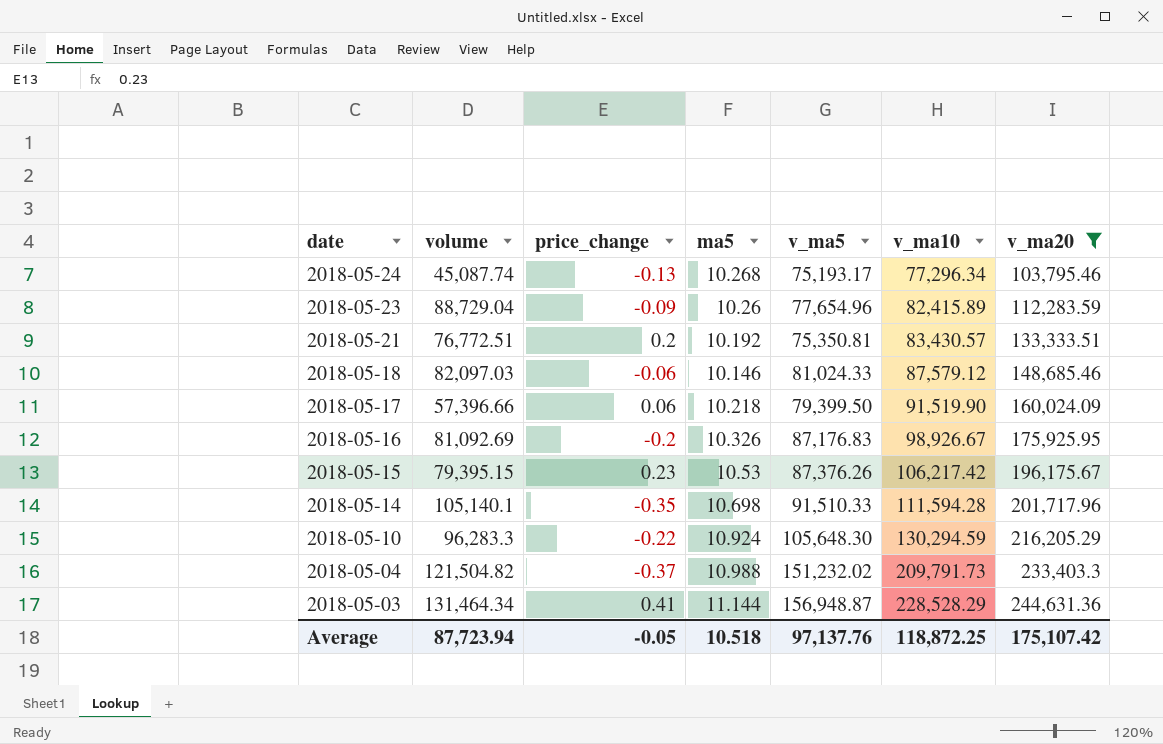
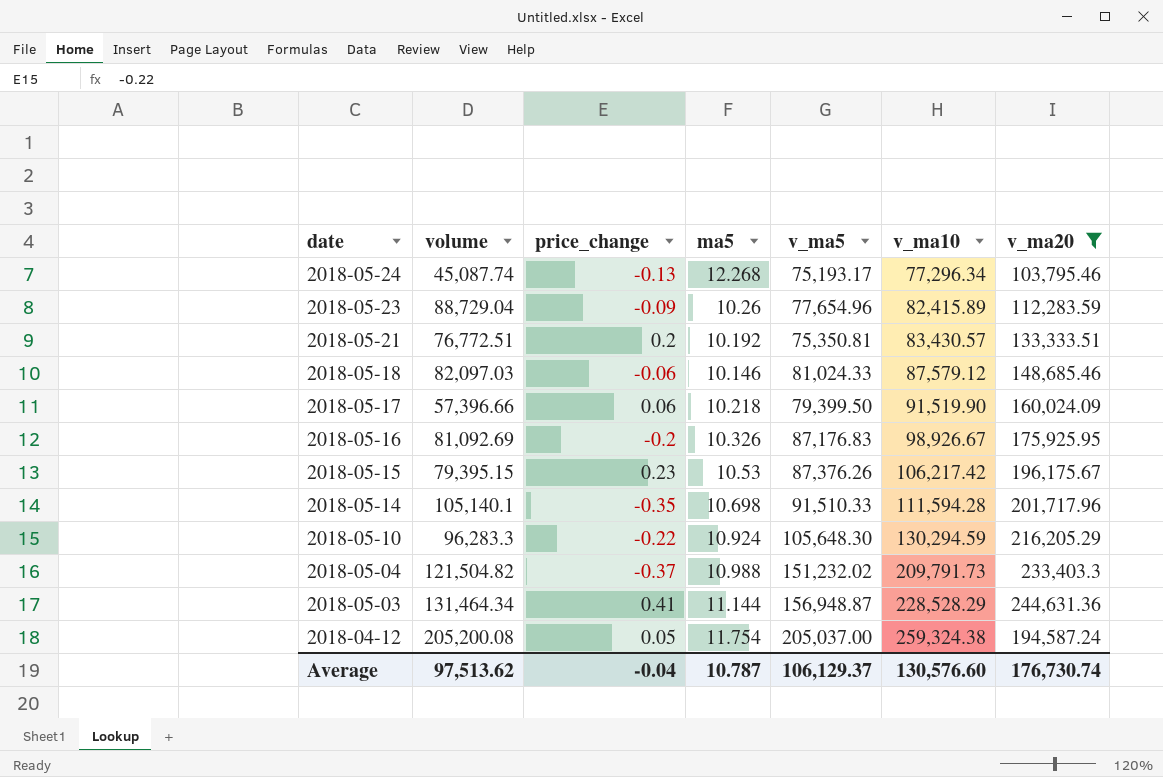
2018-05-24 | ma5: 10.268 -> 12.268
row 2018-04-12: none -> 205,200.08 | 0.05 | 11.754 | 205,037.00 | 259,324.38 | 194,587.24
Average | volume: 87,723.94 -> 97,513.62
Average | price_change: -0.05 -> -0.04
Average | ma5: 10.518 -> 10.787
Average | v_ma5: 97,137.76 -> 106,129.37
Average | v_ma10: 118,872.25 -> 130,576.60
Average | v_ma20: 175,107.42 -> 176,730.74

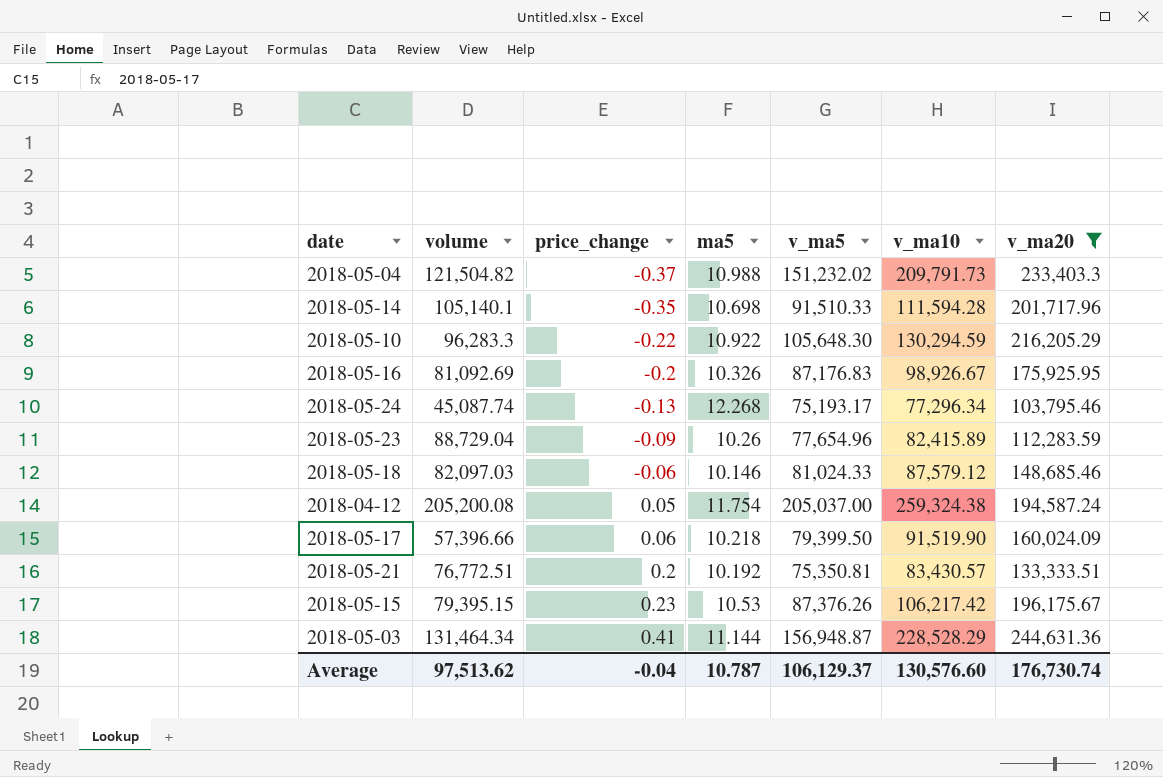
row order: date descending -> price_change ascending
2018-05-10 | ma5: 10.924 -> 10.922

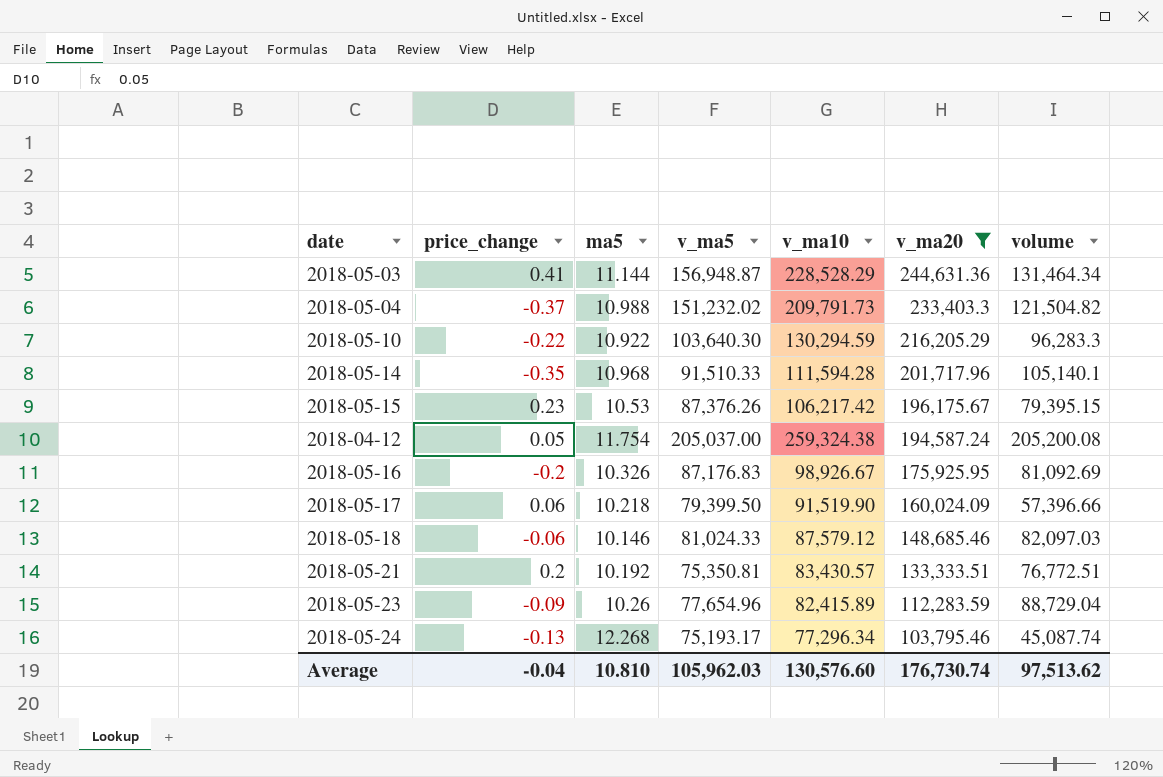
row order: price_change ascending -> v_ma20 descending
column volume | position: 2 -> 7
2018-05-10 | v_ma5: 105,648.30 -> 103,640.30
2018-05-14 | ma5: 10.698 -> 10.968
Average | ma5: 10.787 -> 10.810
Average | v_ma5: 106,129.37 -> 105,962.03

